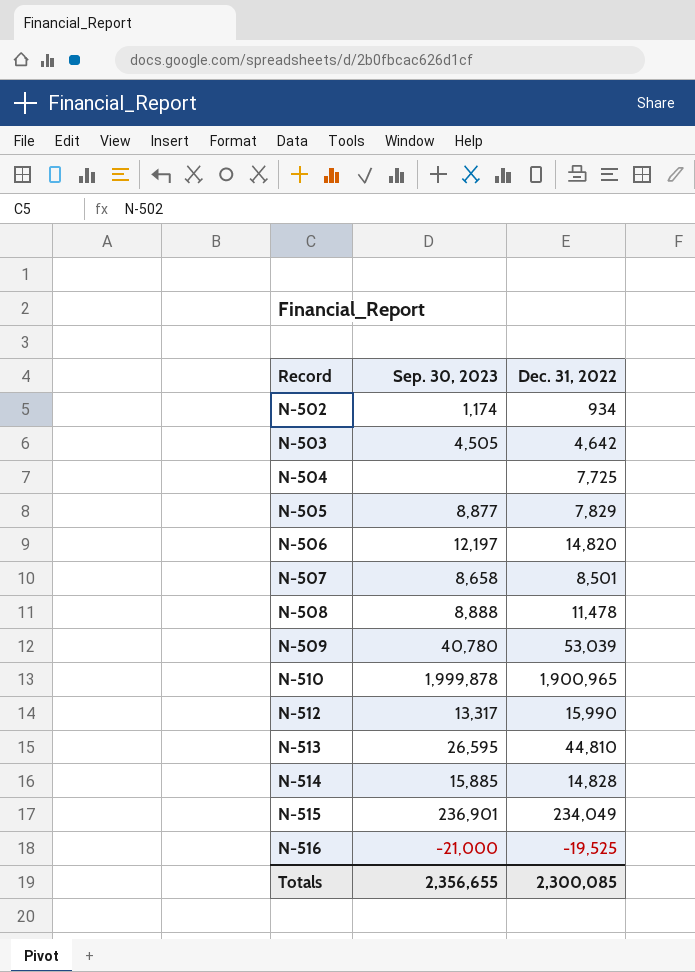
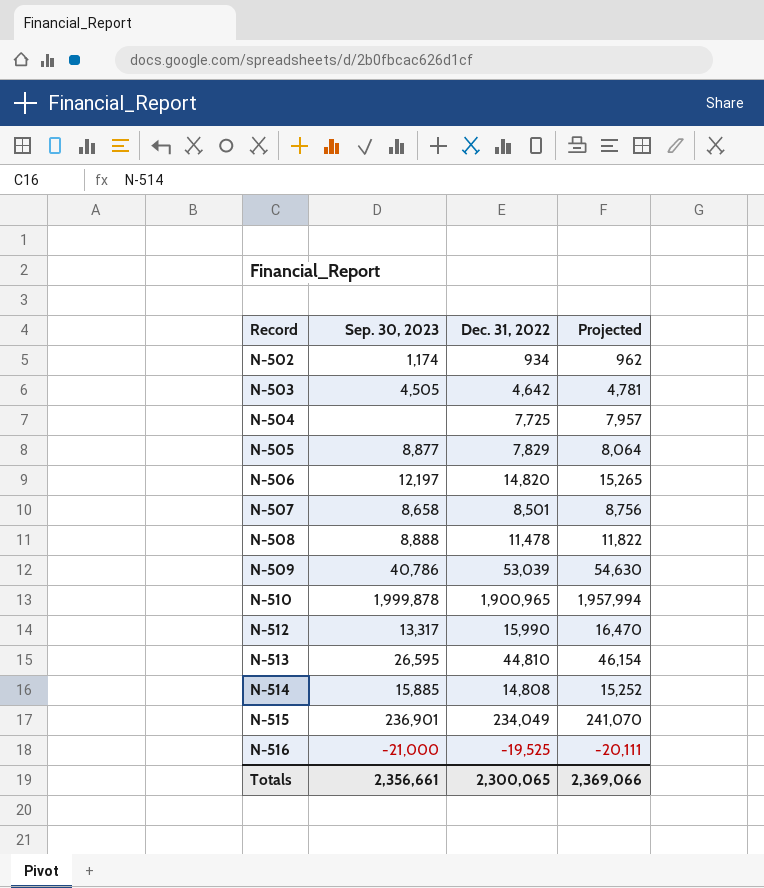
column Projected | formula: none -> [Dec. 31, 2022] * 1.03
N-509 | Sep. 30, 2023: 40,780 -> 40,786
N-514 | Dec. 31, 2022: 14,828 -> 14,808
Totals | Sep. 30, 2023: 2,356,655 -> 2,356,661
Totals | Dec. 31, 2022: 2,300,085 -> 2,300,065

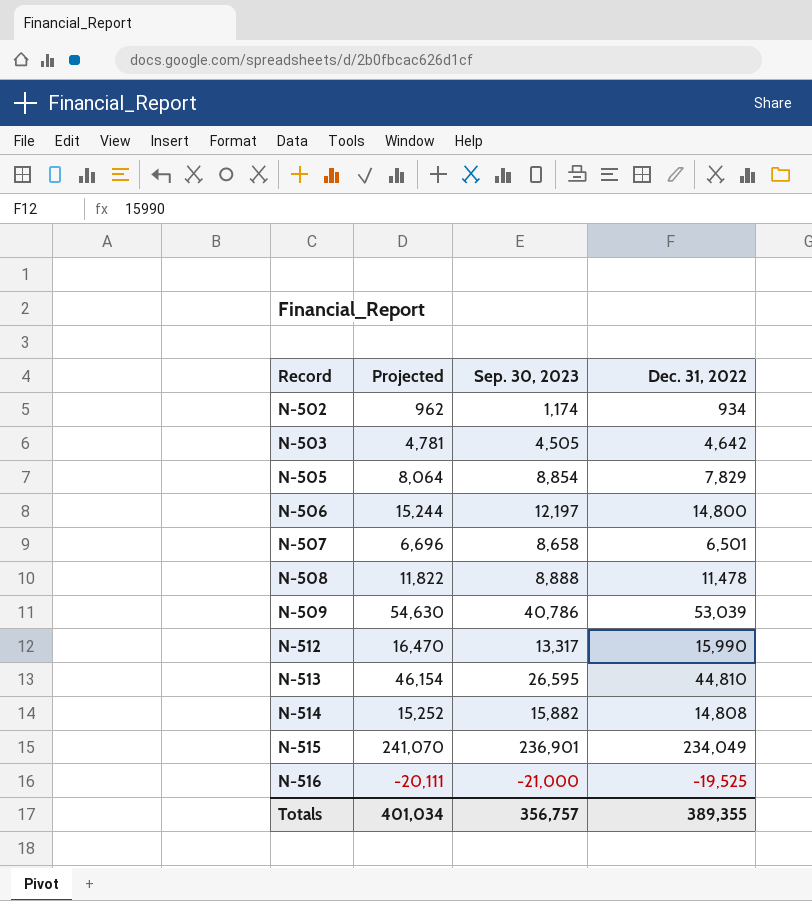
column Projected | position: 4 -> 2
row N-504: none | 7,725 | 7,957 -> none
row N-510: 1,999,878 | 1,900,965 | 1,957,994 -> none
N-505 | Sep. 30, 2023: 8,877 -> 8,854
N-506 | Projected: 15,265 -> 15,244
N-506 | Dec. 31, 2022: 14,820 -> 14,800
N-507 | Projected: 8,756 -> 6,696
N-507 | Dec. 31, 2022: 8,501 -> 6,501
N-514 | Sep. 30, 2023: 15,885 -> 15,882
Totals | Projected: 2,369,066 -> 401,034
Totals | Sep. 30, 2023: 2,356,661 -> 356,757
Totals | Dec. 31, 2022: 2,300,065 -> 389,355

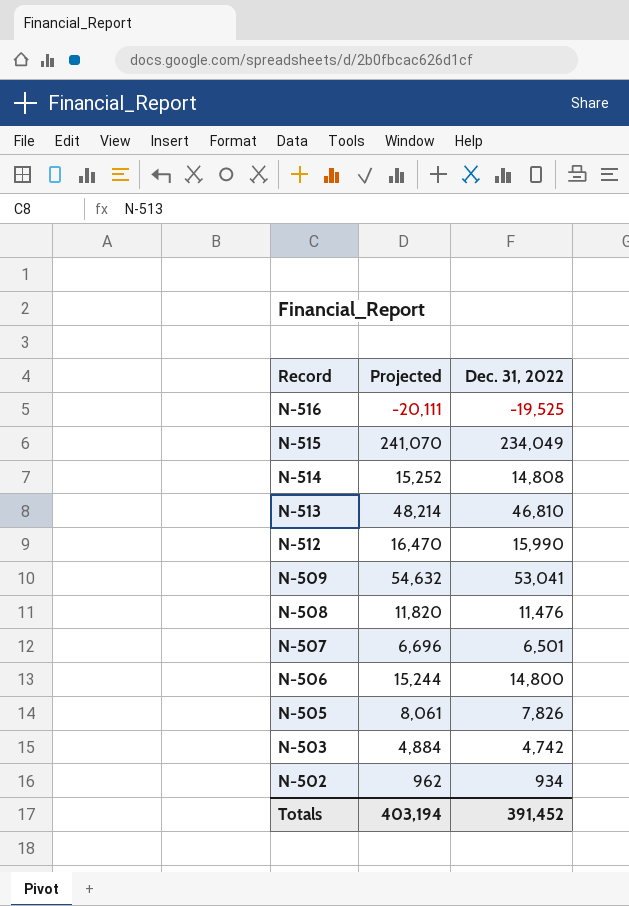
row order: Record ascending -> Record descending
column Sep. 30, 2023 | position: 3 -> none
N-513 | Projected: 46,154 -> 48,214
N-513 | Dec. 31, 2022: 44,810 -> 46,810
N-509 | Projected: 54,630 -> 54,632
N-509 | Dec. 31, 2022: 53,039 -> 53,041
N-508 | Projected: 11,822 -> 11,820
N-508 | Dec. 31, 2022: 11,478 -> 11,476
N-505 | Projected: 8,064 -> 8,061
N-505 | Dec. 31, 2022: 7,829 -> 7,826
N-503 | Projected: 4,781 -> 4,884
N-503 | Dec. 31, 2022: 4,642 -> 4,742
Totals | Projected: 401,034 -> 403,194
Totals | Dec. 31, 2022: 389,355 -> 391,452

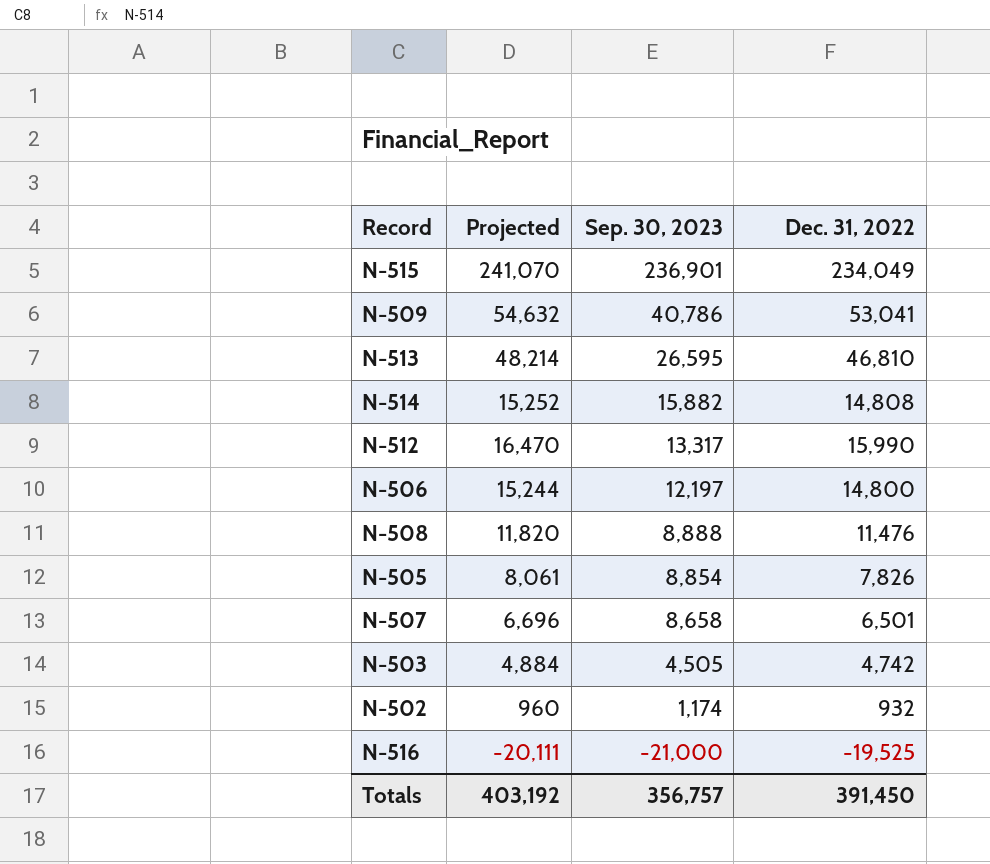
row order: Record descending -> Sep. 30, 2023 descending
column Sep. 30, 2023 | position: none -> 3
N-502 | Projected: 962 -> 960
N-502 | Dec. 31, 2022: 934 -> 932
Totals | Projected: 403,194 -> 403,192
Totals | Dec. 31, 2022: 391,452 -> 391,450

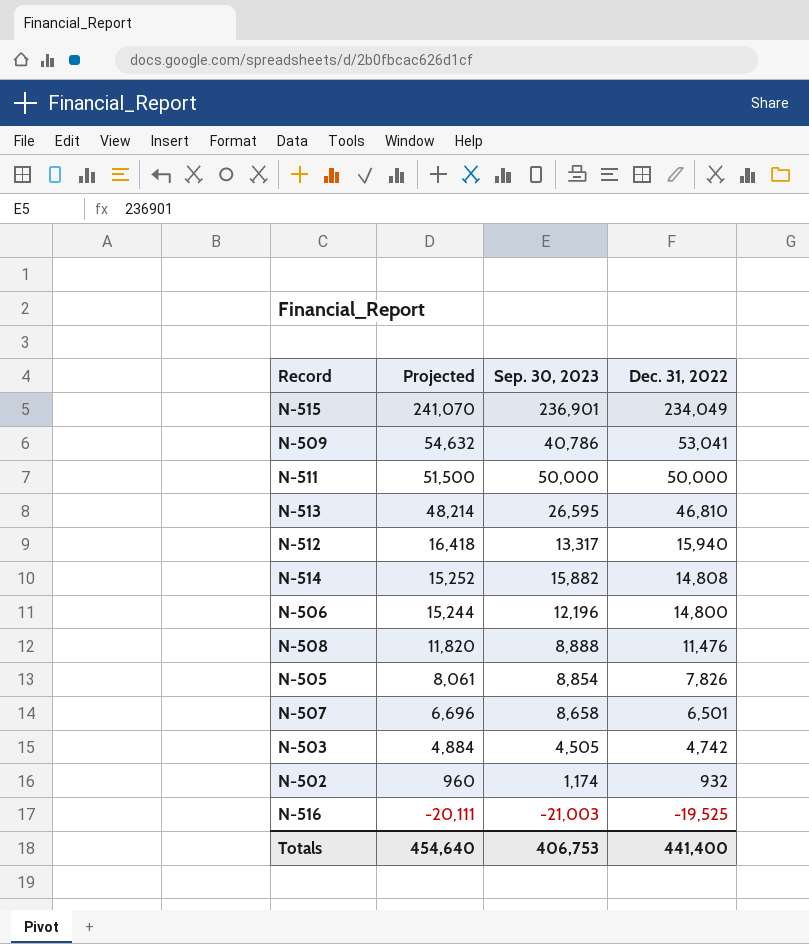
row order: Sep. 30, 2023 descending -> Projected descending
row N-511: none -> 51,500 | 50,000 | 50,000
N-512 | Projected: 16,470 -> 16,418
N-512 | Dec. 31, 2022: 15,990 -> 15,940
N-506 | Sep. 30, 2023: 12,197 -> 12,196
N-516 | Sep. 30, 2023: -21,000 -> -21,003
Totals | Projected: 403,192 -> 454,640
Totals | Sep. 30, 2023: 356,757 -> 406,753
Totals | Dec. 31, 2022: 391,450 -> 441,400

